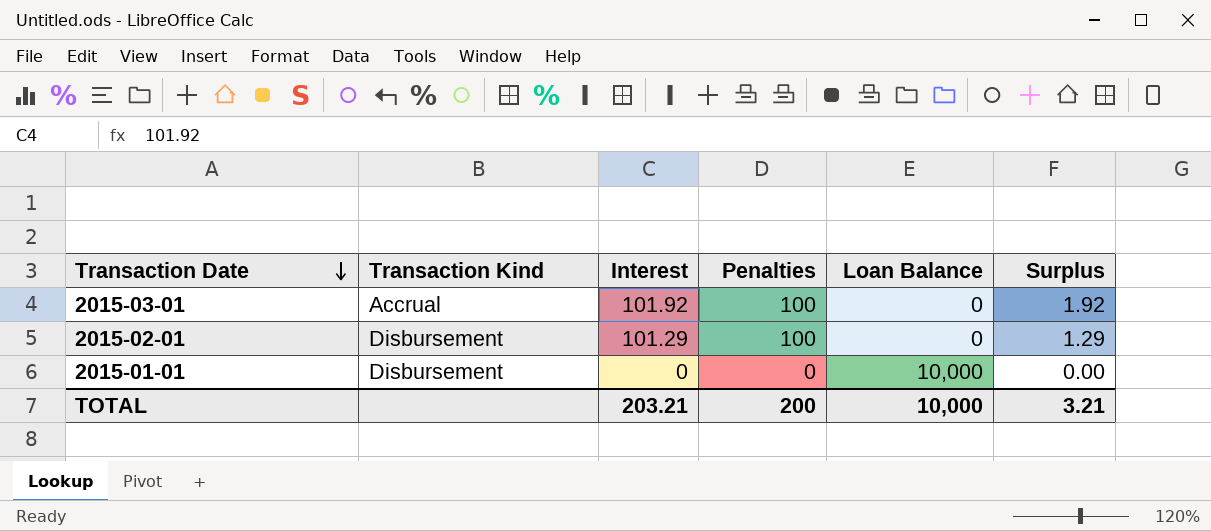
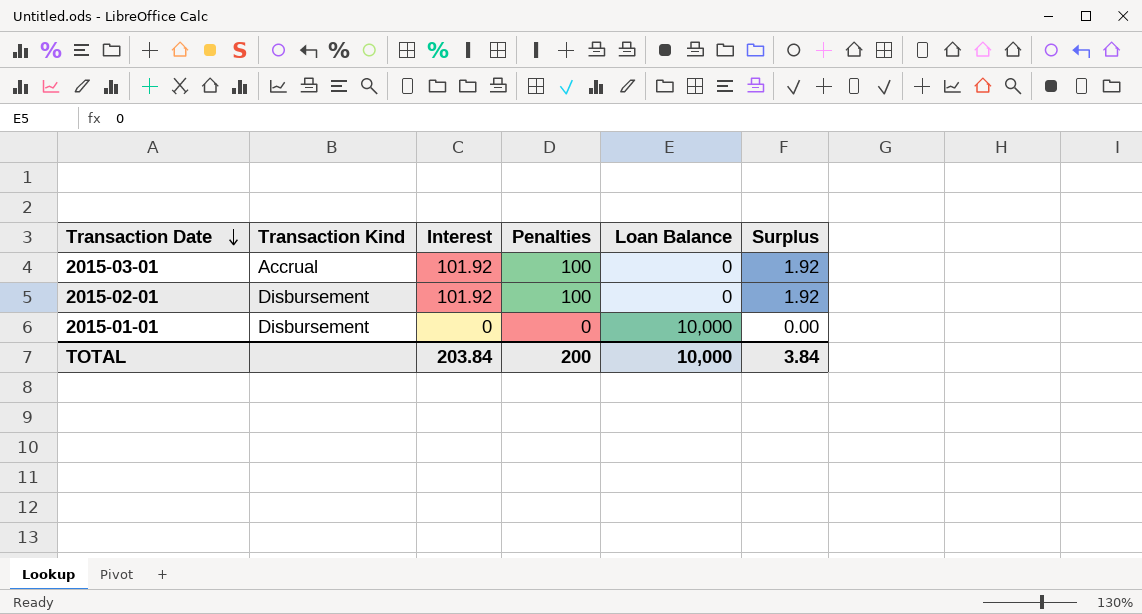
2015-02-01 | Interest: 101.29 -> 101.92
2015-02-01 | Surplus: 1.29 -> 1.92
TOTAL | Interest: 203.21 -> 203.84
TOTAL | Surplus: 3.21 -> 3.84

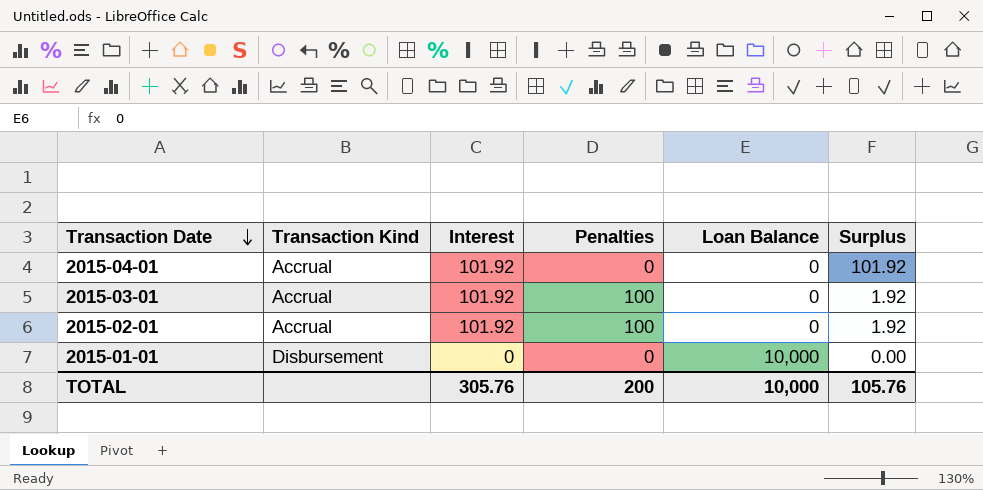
row 2015-04-01: none -> Accrual | 101.92 | 0 | 0 | 101.92
2015-02-01 | Transaction Kind: Disbursement -> Accrual
TOTAL | Interest: 203.84 -> 305.76
TOTAL | Surplus: 3.84 -> 105.76

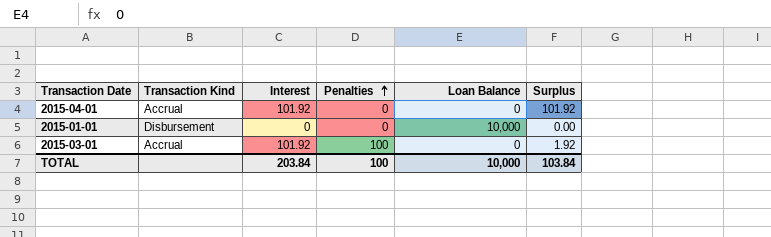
row order: Transaction Date descending -> Penalties ascending
row 2015-02-01: Accrual | 101.92 | 100 | 0 | 1.92 -> none
TOTAL | Interest: 305.76 -> 203.84
TOTAL | Penalties: 200 -> 100
TOTAL | Surplus: 105.76 -> 103.84

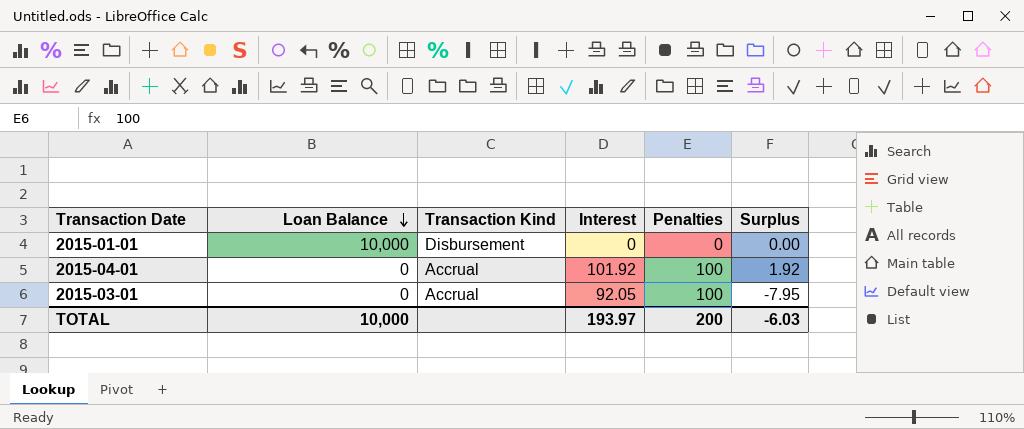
row order: Penalties ascending -> Loan Balance descending
column Loan Balance | position: 5 -> 2
2015-04-01 | Penalties: 0 -> 100
2015-04-01 | Surplus: 101.92 -> 1.92
2015-03-01 | Interest: 101.92 -> 92.05
2015-03-01 | Surplus: 1.92 -> -7.95
TOTAL | Interest: 203.84 -> 193.97
TOTAL | Penalties: 100 -> 200
TOTAL | Surplus: 103.84 -> -6.03

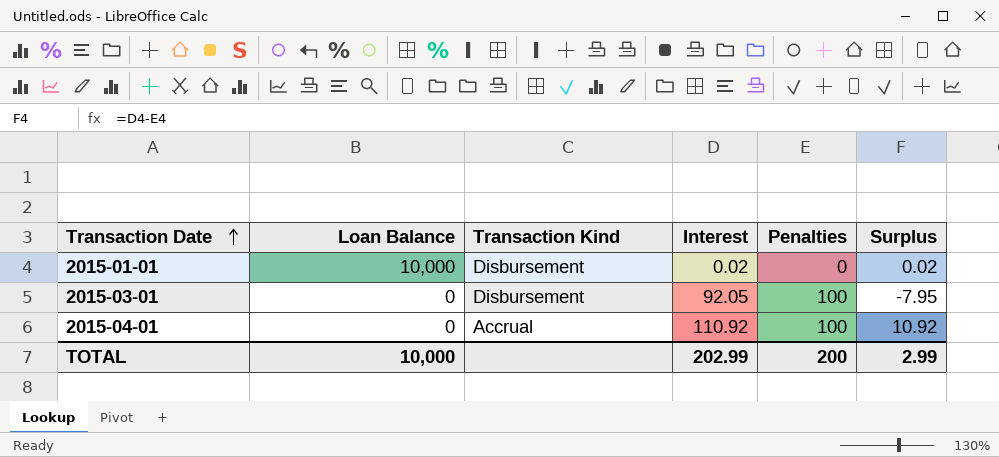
row order: Loan Balance descending -> Transaction Date ascending
2015-01-01 | Interest: 0 -> 0.02
2015-01-01 | Surplus: 0.00 -> 0.02
2015-03-01 | Transaction Kind: Accrual -> Disbursement
2015-04-01 | Interest: 101.92 -> 110.92
2015-04-01 | Surplus: 1.92 -> 10.92
TOTAL | Interest: 193.97 -> 202.99
TOTAL | Surplus: -6.03 -> 2.99

